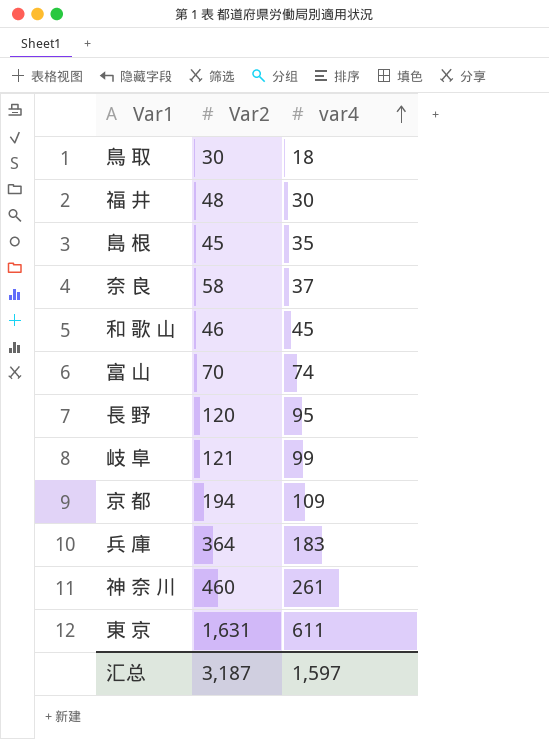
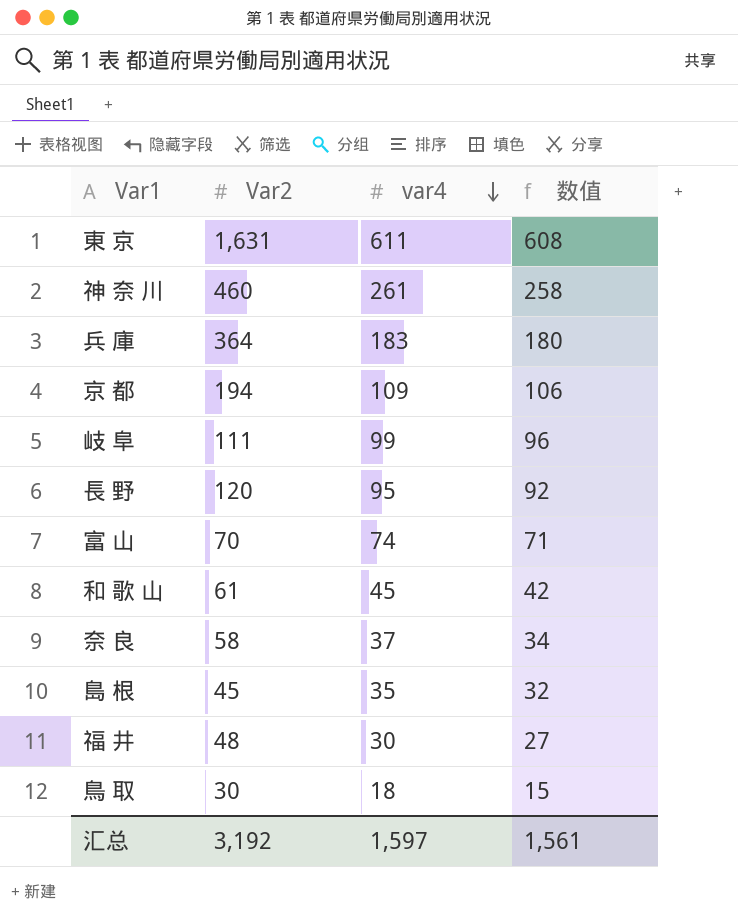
row order: var4 ascending -> var4 descending
column 数值 | formula: none -> [var4] - 3
岐 阜 | Var2: 121 -> 111
和 歌 山 | Var2: 46 -> 61
汇总 | Var2: 3,187 -> 3,192

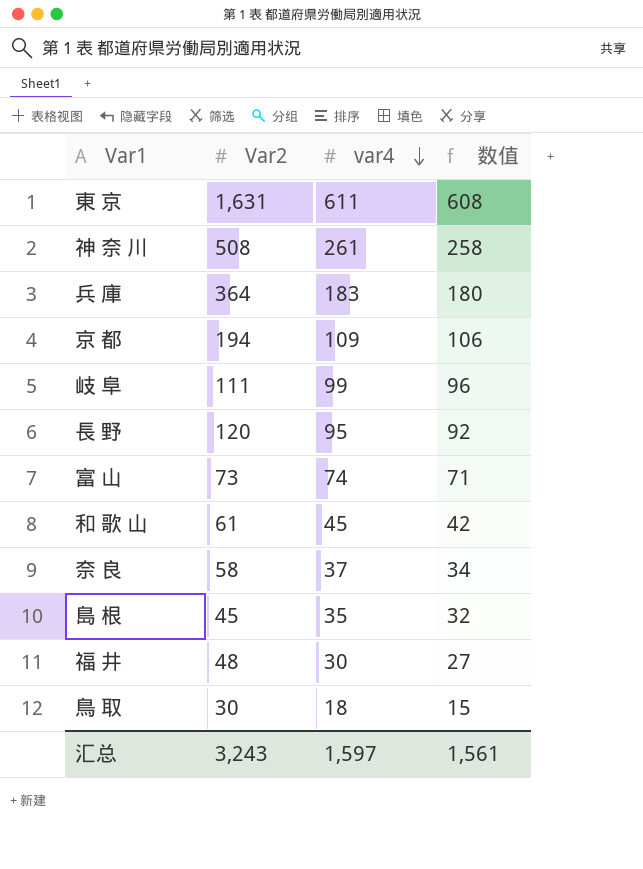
神 奈 川 | Var2: 460 -> 508
富 山 | Var2: 70 -> 73
汇总 | Var2: 3,192 -> 3,243

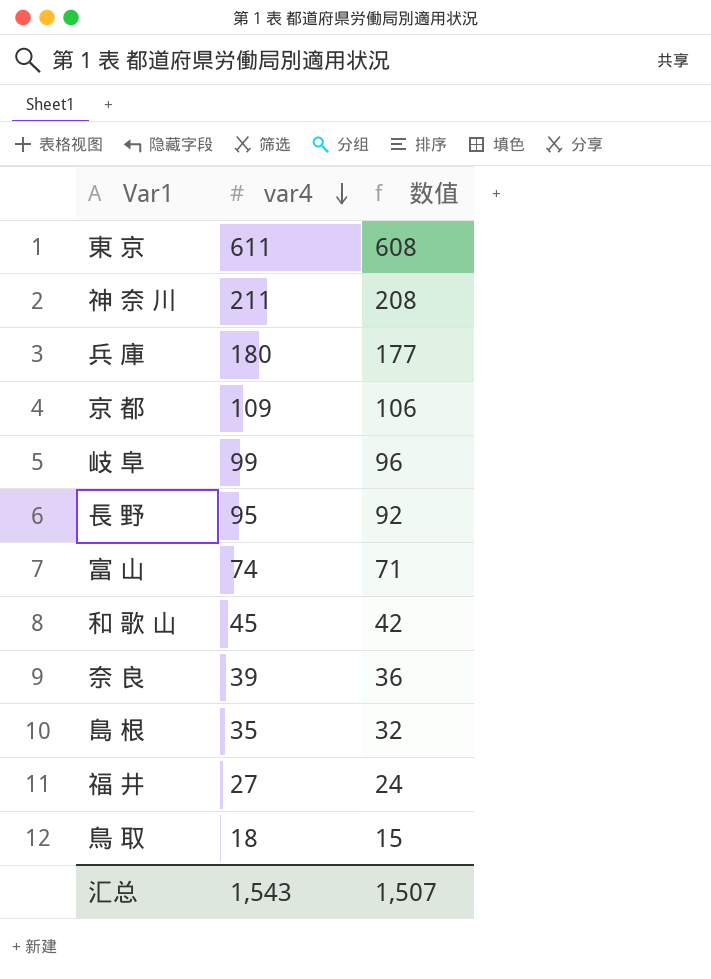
column Var2 | position: 2 -> none
神 奈 川 | var4: 261 -> 211
神 奈 川 | 数值: 258 -> 208
兵 庫 | var4: 183 -> 180
兵 庫 | 数值: 180 -> 177
奈 良 | var4: 37 -> 39
奈 良 | 数值: 34 -> 36
福 井 | var4: 30 -> 27
福 井 | 数值: 27 -> 24
汇总 | var4: 1,597 -> 1,543
汇总 | 数值: 1,561 -> 1,507

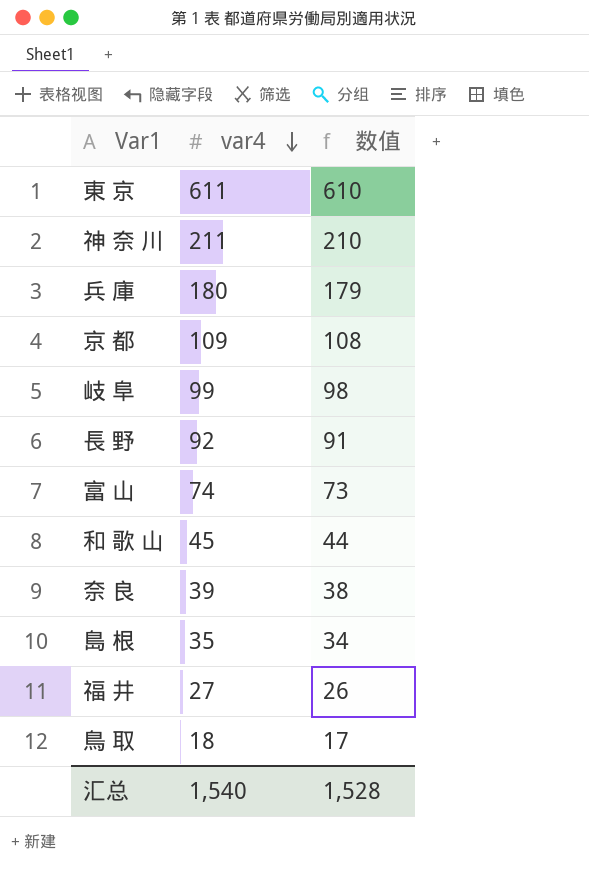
column 数值 | formula: [var4] - 3 -> [var4] - 1
長 野 | var4: 95 -> 92
汇总 | var4: 1,543 -> 1,540
汇总 | 数值: 1,507 -> 1,528

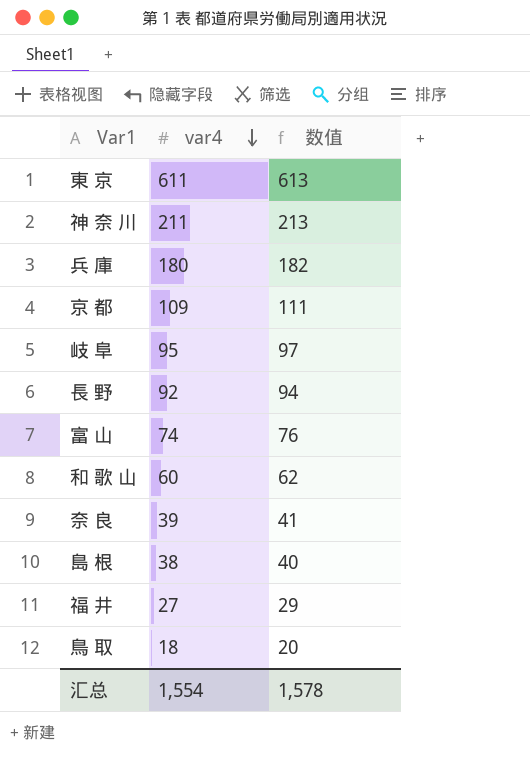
column 数值 | formula: [var4] - 1 -> [var4] + 2
岐 阜 | var4: 99 -> 95
和 歌 山 | var4: 45 -> 60
島 根 | var4: 35 -> 38
汇总 | var4: 1,540 -> 1,554
汇总 | 数值: 1,528 -> 1,578

